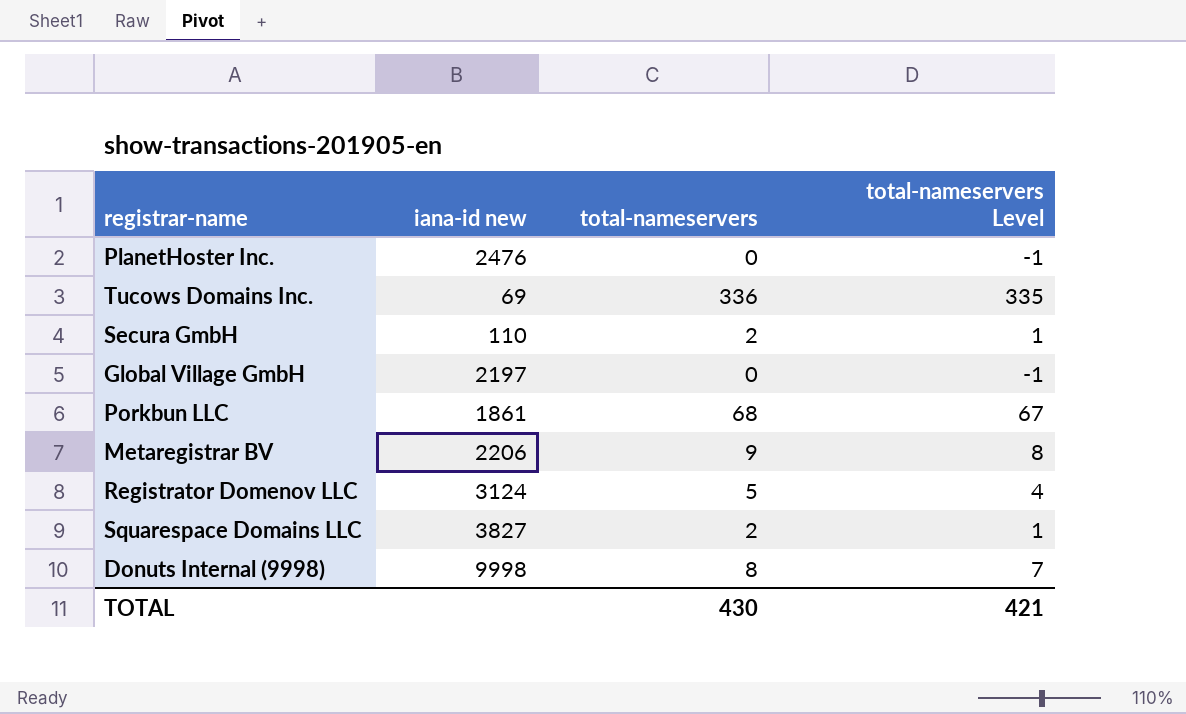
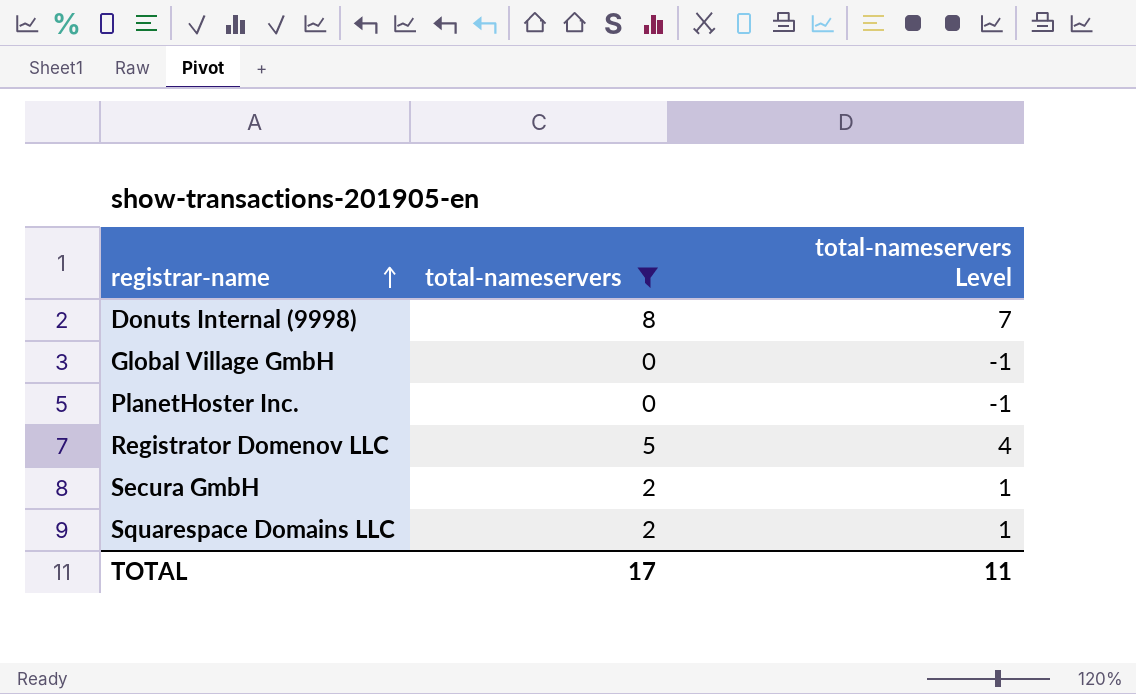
filter: none -> total-nameservers <= 8
row order: none -> registrar-name ascending
column iana-id new | position: 2 -> none
TOTAL | total-nameservers: 430 -> 17
TOTAL | total-nameservers Level: 421 -> 11

